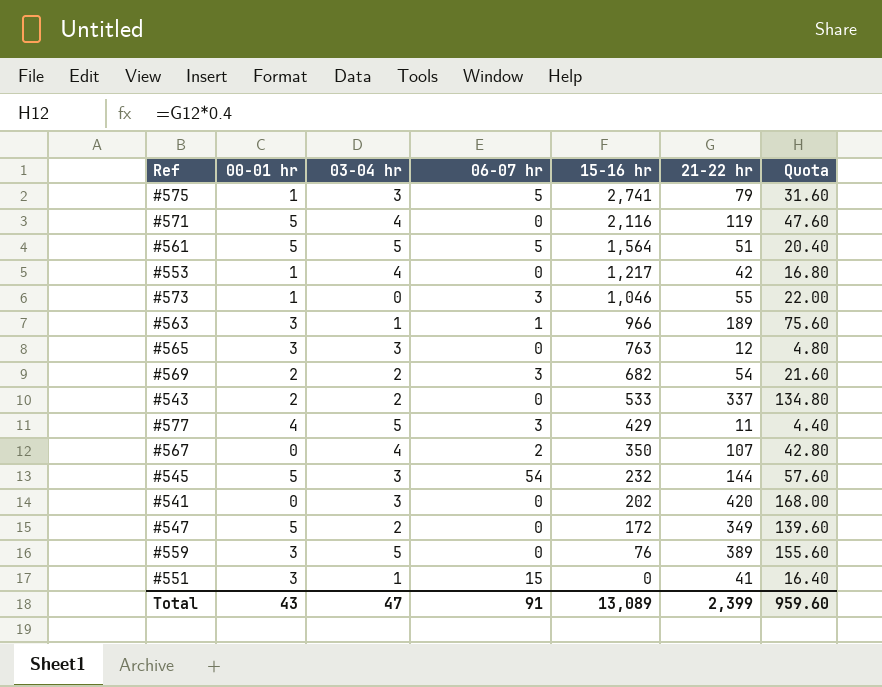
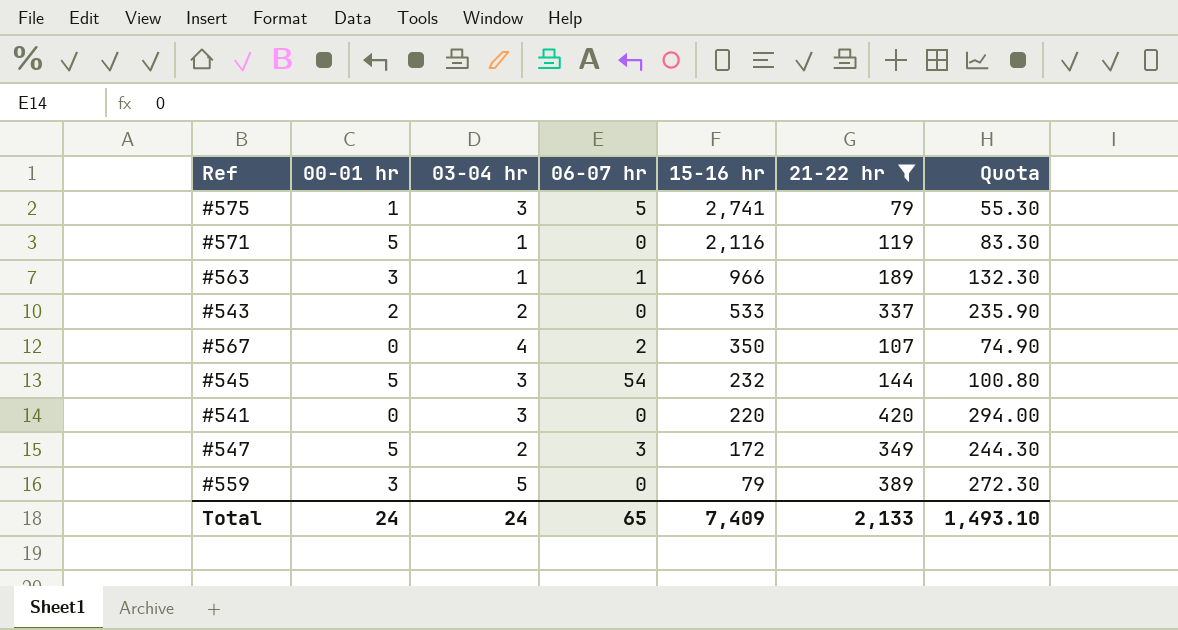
filter: none -> 21-22 hr >= 79
column Quota | formula: [21-22 hr] * 0.4 -> [21-22 hr] * 0.7
#571 | 03-04 hr: 4 -> 1
#541 | 15-16 hr: 202 -> 220
#547 | 06-07 hr: 0 -> 3
#559 | 15-16 hr: 76 -> 79
Total | 00-01 hr: 43 -> 24
Total | 03-04 hr: 47 -> 24
Total | 06-07 hr: 91 -> 65
Total | 15-16 hr: 13,089 -> 7,409
Total | 21-22 hr: 2,399 -> 2,133
Total | Quota: 959.60 -> 1,493.10

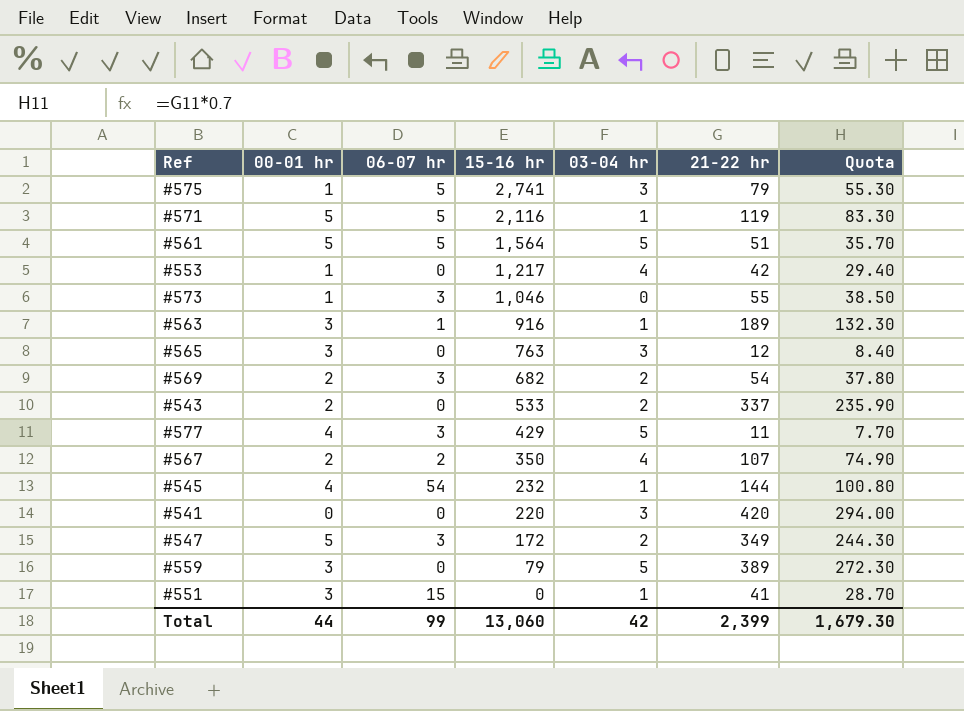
filter: 21-22 hr >= 79 -> none
column 03-04 hr | position: 3 -> 5
#571 | 06-07 hr: 0 -> 5
#563 | 15-16 hr: 966 -> 916
#567 | 00-01 hr: 0 -> 2
#545 | 00-01 hr: 5 -> 4
#545 | 03-04 hr: 3 -> 1
Total | 00-01 hr: 24 -> 44
Total | 06-07 hr: 65 -> 99
Total | 15-16 hr: 7,409 -> 13,060
Total | 03-04 hr: 24 -> 42
Total | 21-22 hr: 2,133 -> 2,399
Total | Quota: 1,493.10 -> 1,679.30

